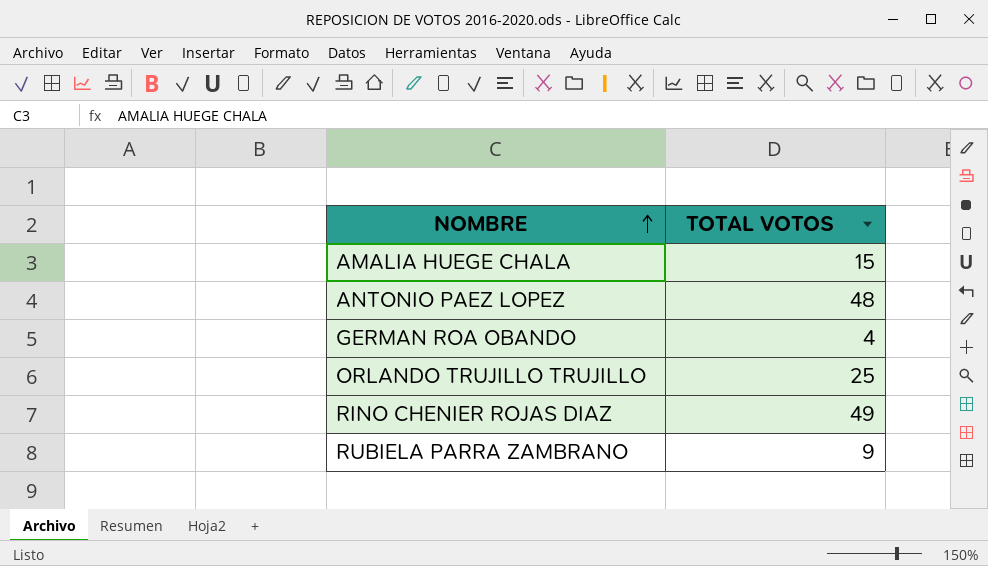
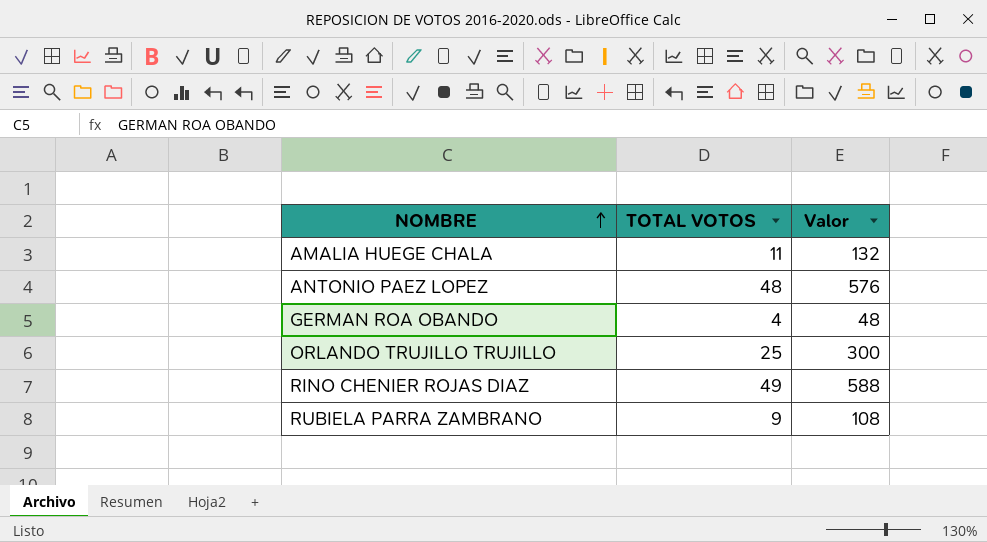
column Valor | formula: none -> [TOTAL VOTOS] * 12
AMALIA HUEGE CHALA | TOTAL VOTOS: 15 -> 11

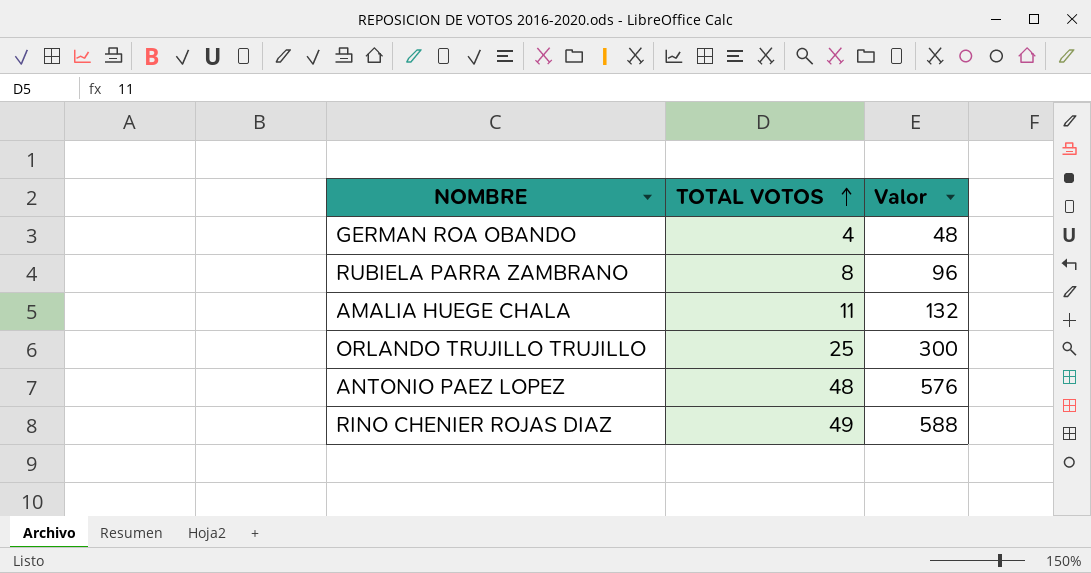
row order: NOMBRE ascending -> TOTAL VOTOS ascending
RUBIELA PARRA ZAMBRANO | TOTAL VOTOS: 9 -> 8
RUBIELA PARRA ZAMBRANO | Valor: 108 -> 96

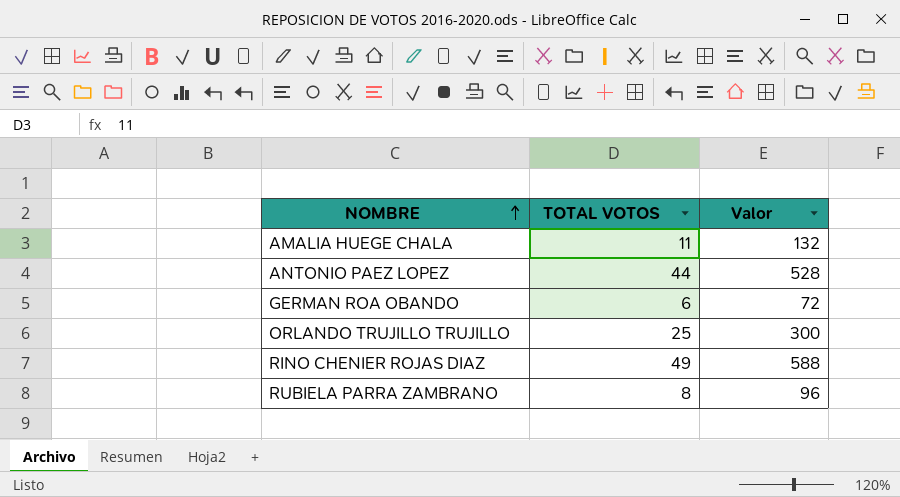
row order: TOTAL VOTOS ascending -> NOMBRE ascending
ANTONIO PAEZ LOPEZ | TOTAL VOTOS: 48 -> 44
ANTONIO PAEZ LOPEZ | Valor: 576 -> 528
GERMAN ROA OBANDO | TOTAL VOTOS: 4 -> 6
GERMAN ROA OBANDO | Valor: 48 -> 72

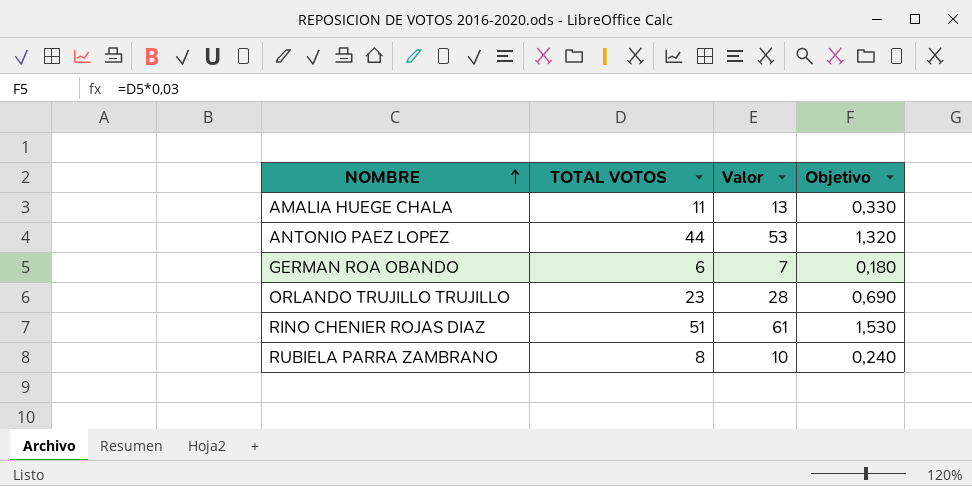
column Valor | formula: [TOTAL VOTOS] * 12 -> [TOTAL VOTOS] * 1,2
column Objetivo | formula: none -> [TOTAL VOTOS] * 0,03
ORLANDO TRUJILLO TRUJILLO | TOTAL VOTOS: 25 -> 23
RINO CHENIER ROJAS DIAZ | TOTAL VOTOS: 49 -> 51

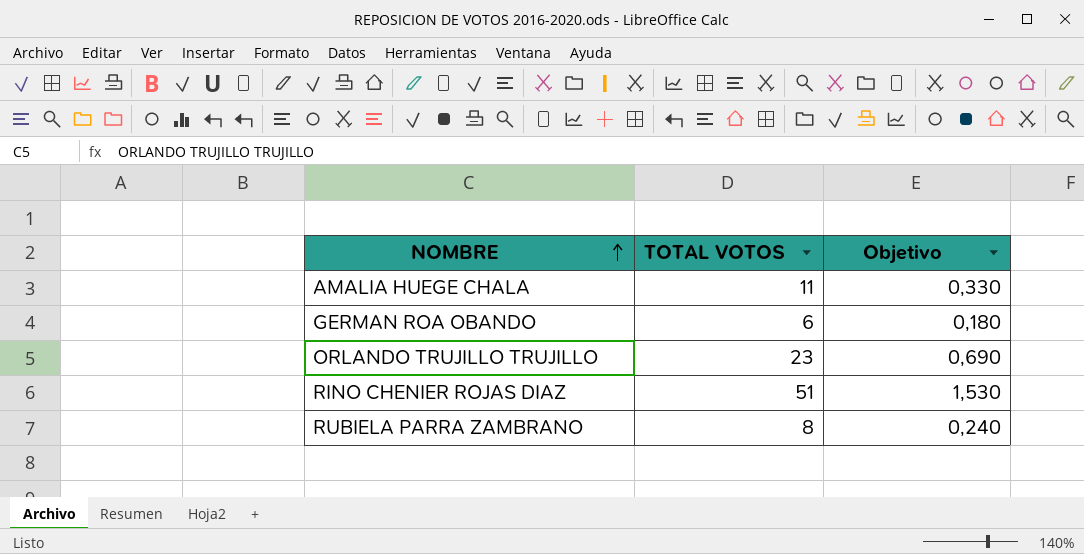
column Valor | formula: [TOTAL VOTOS] * 1,2 -> none
row ANTONIO PAEZ LOPEZ: 44 | 53 | 1,320 -> none

